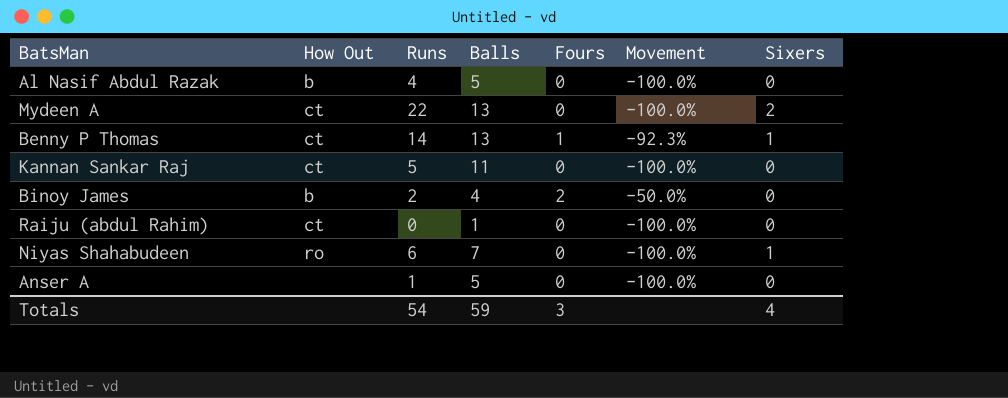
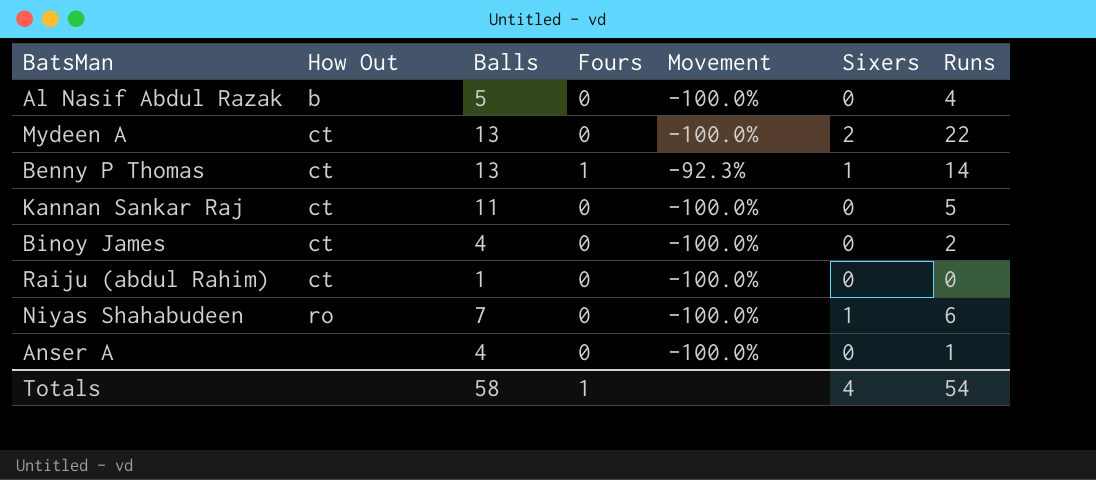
column Runs | position: 3 -> 7
Binoy James | How Out: b -> ct
Binoy James | Fours: 2 -> 0
Binoy James | Movement: -50.0% -> -100.0%
Anser A | Balls: 5 -> 4
Totals | Balls: 59 -> 58
Totals | Fours: 3 -> 1

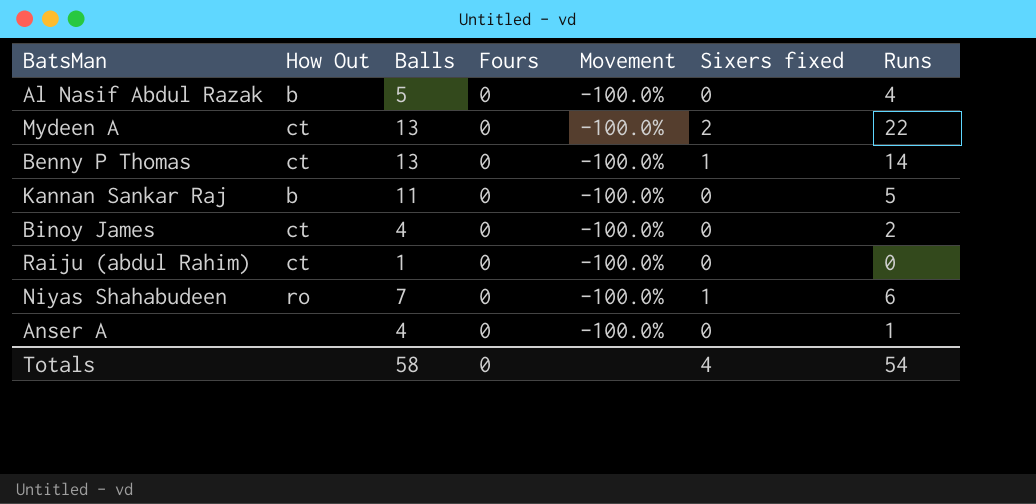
column name: Sixers -> Sixers fixed
Benny P Thomas | Fours: 1 -> 0
Benny P Thomas | Movement: -92.3% -> -100.0%
Kannan Sankar Raj | How Out: ct -> b
Totals | Fours: 1 -> 0

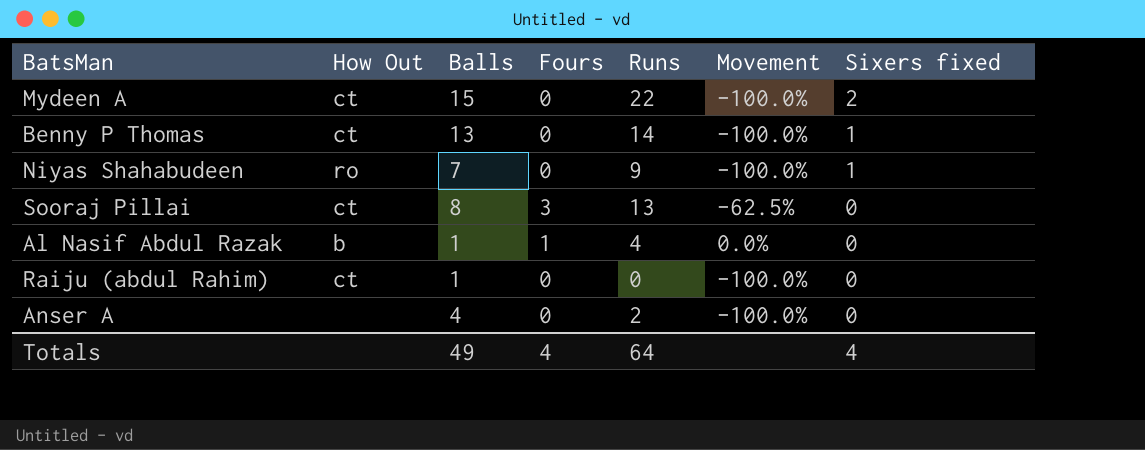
row order: none -> Sixers fixed descending
column Runs | position: 7 -> 5
row Kannan Sankar Raj: b | 11 | 0 | -100.0% | 0 | 5 -> none
row Binoy James: ct | 4 | 0 | -100.0% | 0 | 2 -> none
Mydeen A | Balls: 13 -> 15
Niyas Shahabudeen | Runs: 6 -> 9
row Sooraj Pillai: none -> ct | 8 | 3 | 13 | -62.5% | 0
Al Nasif Abdul Razak | Balls: 5 -> 1
Al Nasif Abdul Razak | Fours: 0 -> 1
Al Nasif Abdul Razak | Movement: -100.0% -> 0.0%
Anser A | Runs: 1 -> 2
Totals | Balls: 58 -> 49
Totals | Fours: 0 -> 4
Totals | Runs: 54 -> 64

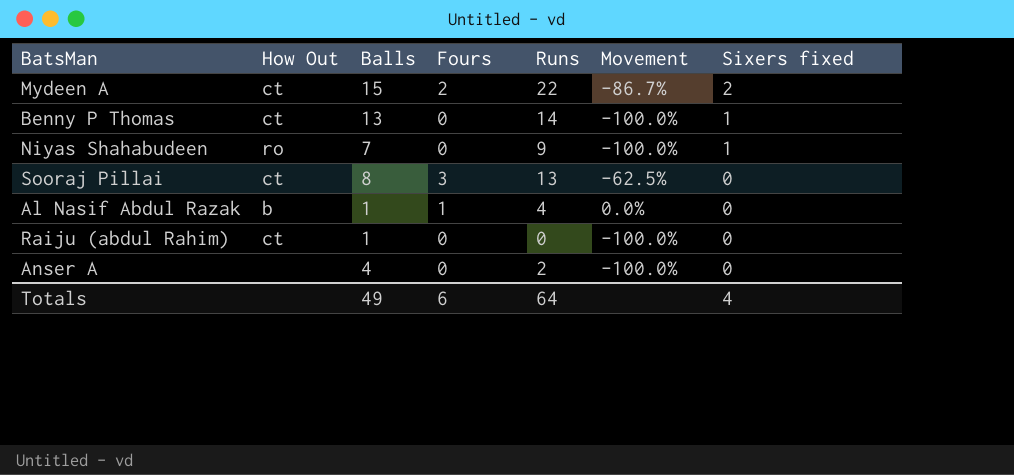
Mydeen A | Fours: 0 -> 2
Mydeen A | Movement: -100.0% -> -86.7%
Totals | Fours: 4 -> 6

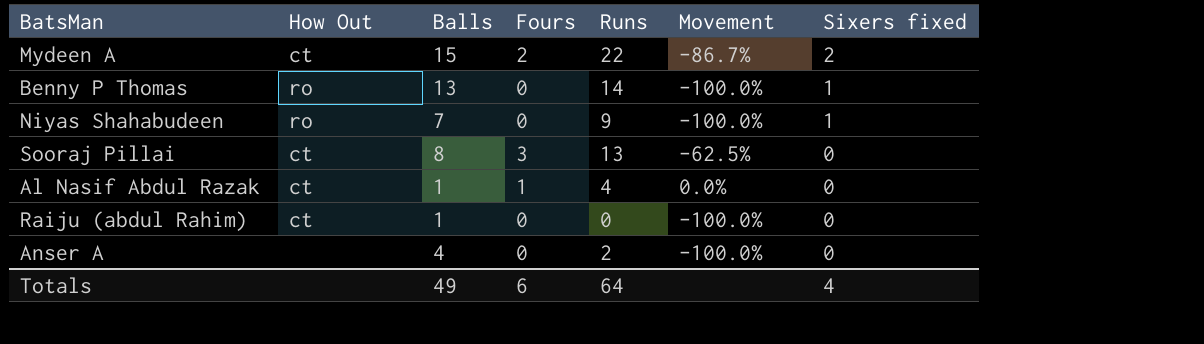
Benny P Thomas | How Out: ct -> ro
Al Nasif Abdul Razak | How Out: b -> ct

